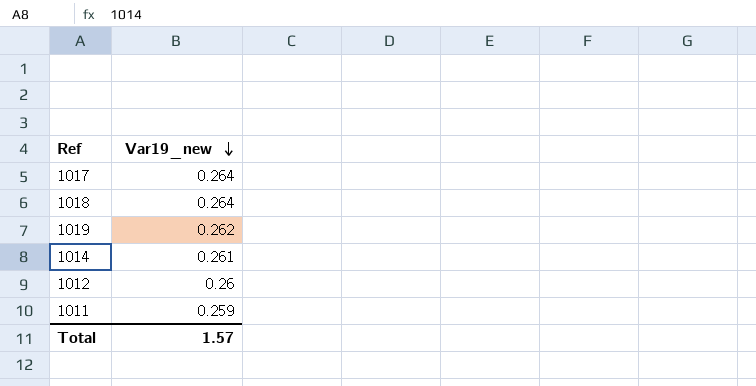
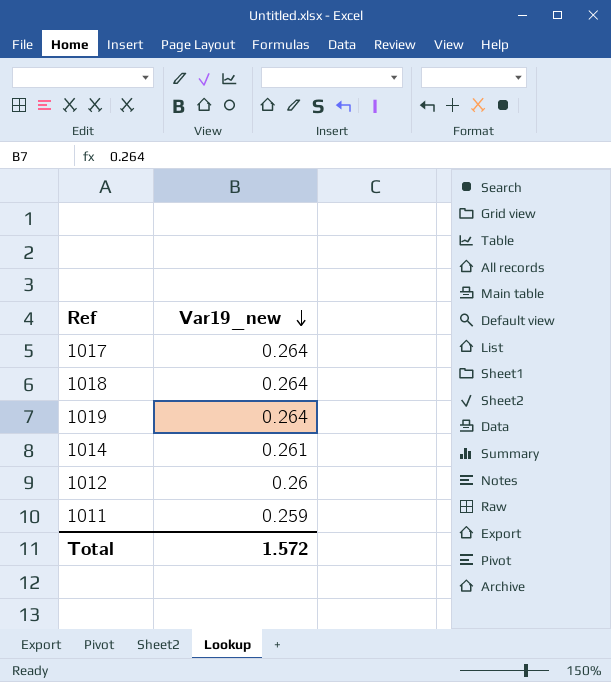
1019 | Var19_new: 0.262 -> 0.264
Total | Var19_new: 1.57 -> 1.572

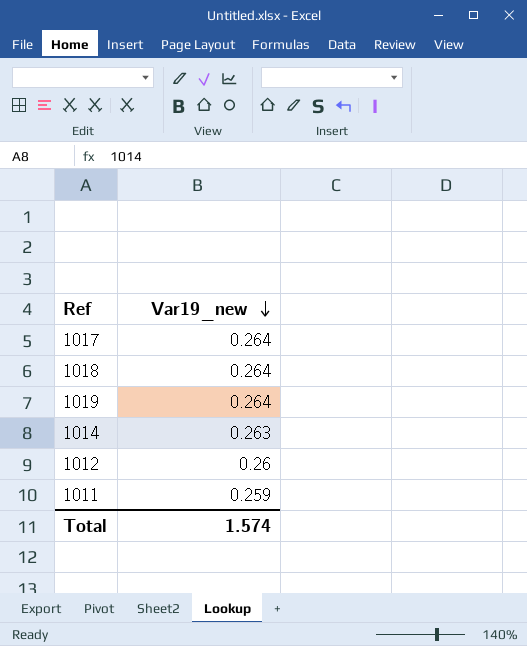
1014 | Var19_new: 0.261 -> 0.263
Total | Var19_new: 1.572 -> 1.574

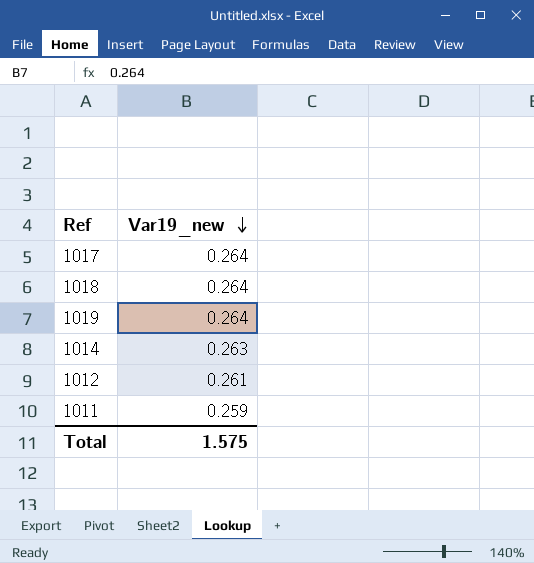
1012 | Var19_new: 0.26 -> 0.261
Total | Var19_new: 1.574 -> 1.575

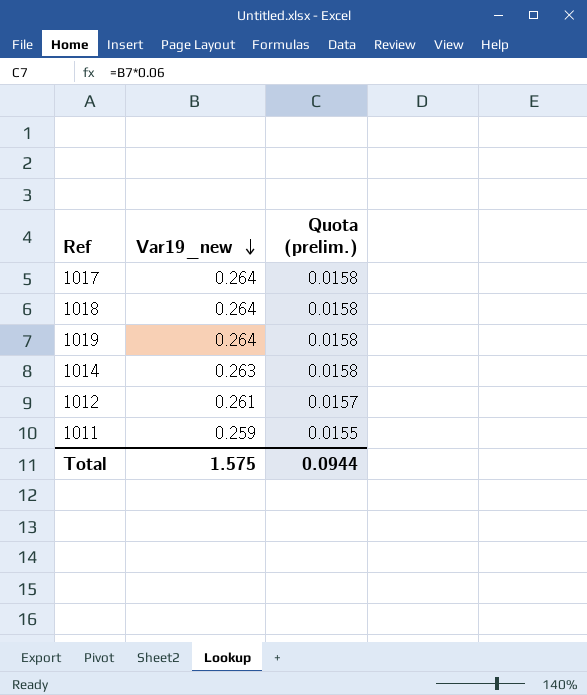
column Quota (prelim.) | formula: none -> [Var19_new] * 0.06

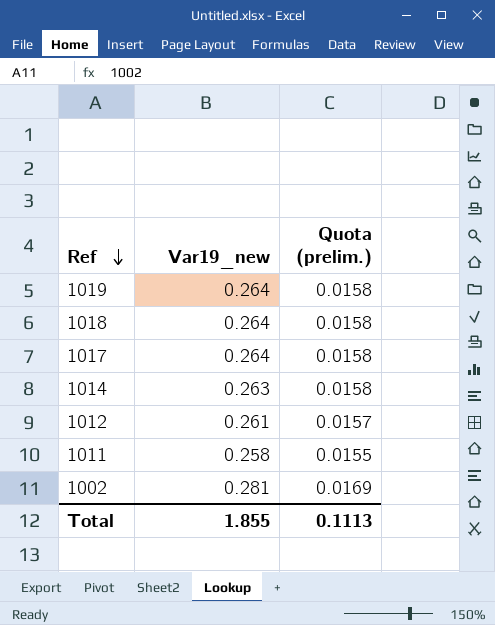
row order: Var19_new descending -> Ref descending
1011 | Var19_new: 0.259 -> 0.258
row 1002: none -> 0.281 | 0.0169
Total | Var19_new: 1.575 -> 1.855
Total | Quota (prelim.): 0.0944 -> 0.1113

